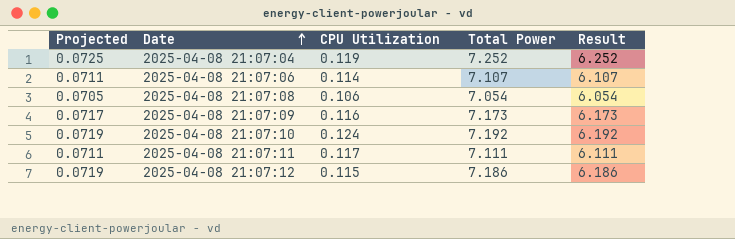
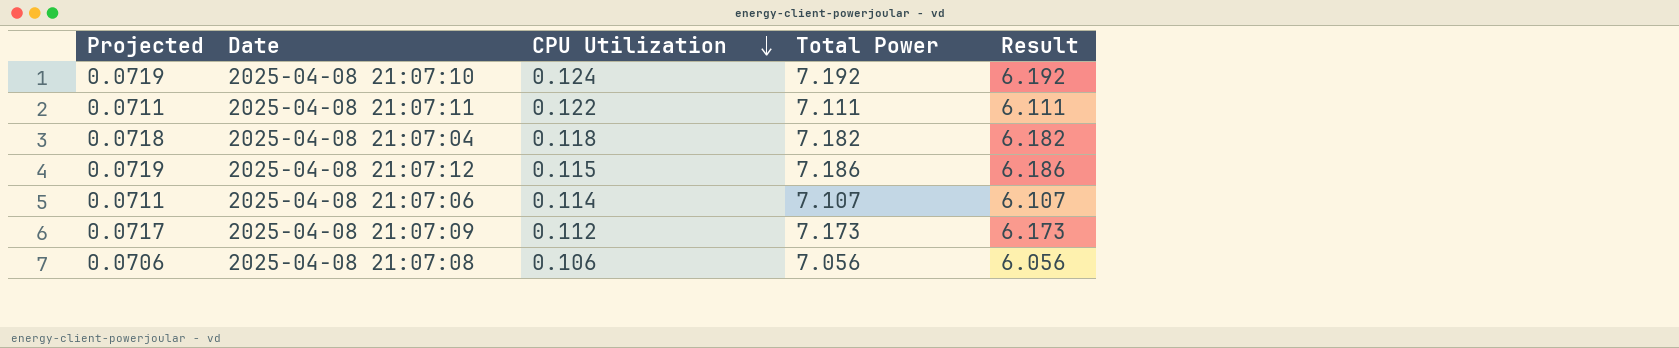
row order: Date ascending -> CPU Utilization descending
2025-04-08 21:07:11 | CPU Utilization: 0.117 -> 0.122
2025-04-08 21:07:04 | Projected: 0.0725 -> 0.0718
2025-04-08 21:07:04 | CPU Utilization: 0.119 -> 0.118
2025-04-08 21:07:04 | Total Power: 7.252 -> 7.182
2025-04-08 21:07:04 | Result: 6.252 -> 6.182
2025-04-08 21:07:09 | CPU Utilization: 0.116 -> 0.112
2025-04-08 21:07:08 | Projected: 0.0705 -> 0.0706
2025-04-08 21:07:08 | Total Power: 7.054 -> 7.056
2025-04-08 21:07:08 | Result: 6.054 -> 6.056

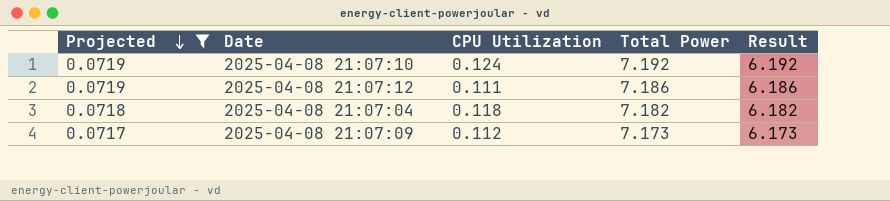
filter: none -> Projected >= 0.0717
row order: CPU Utilization descending -> Projected descending
2025-04-08 21:07:12 | CPU Utilization: 0.115 -> 0.111

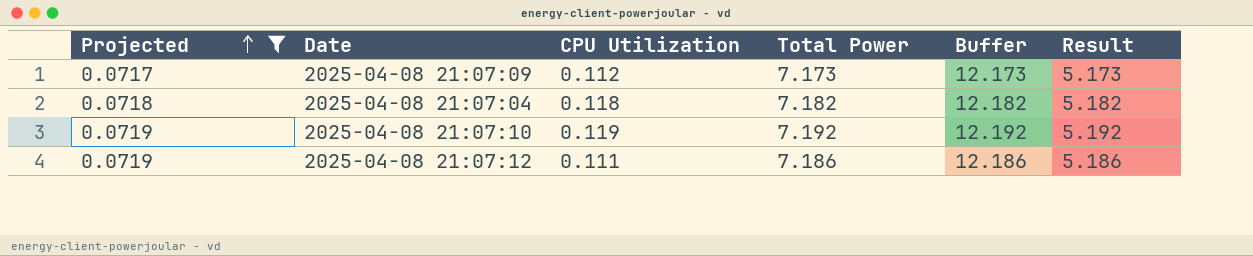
row order: Projected descending -> Projected ascending
column Buffer | formula: none -> [Total Power] + 5
column Result | formula: [Total Power] - 1 -> [Total Power] - 2
2025-04-08 21:07:10 | CPU Utilization: 0.124 -> 0.119

